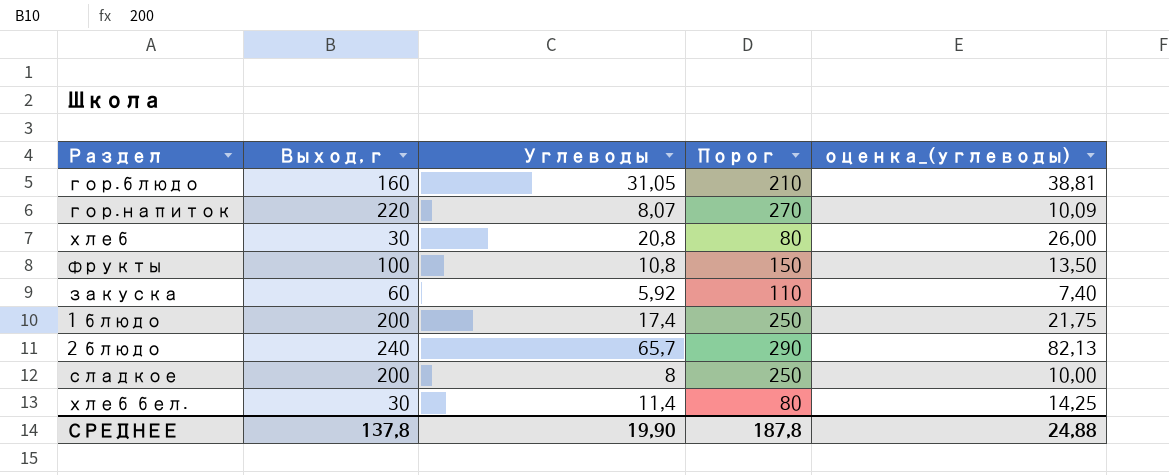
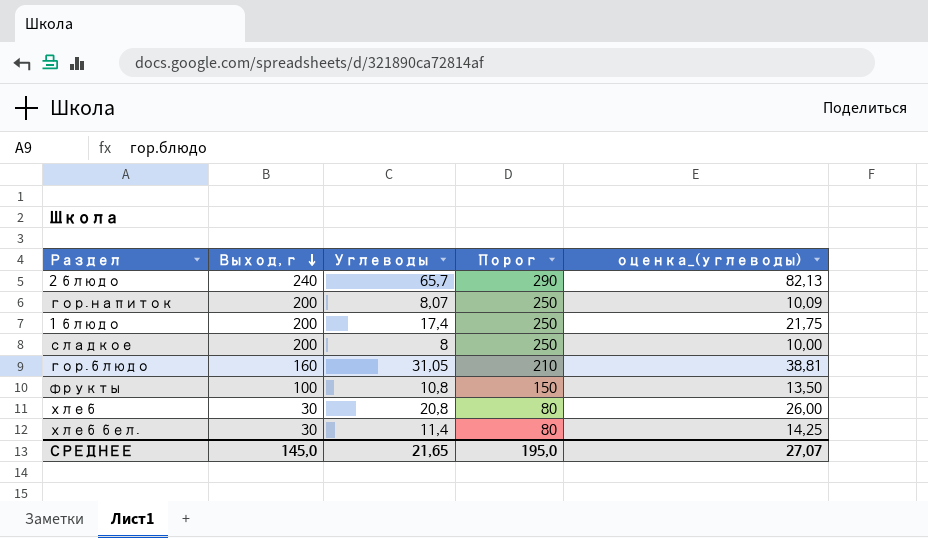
row order: none -> Выход, г descending
row закуска: 60 | 5,92 | 110 | 7,40 -> none
гор.напиток | Выход, г: 220 -> 200
гор.напиток | Порог: 270 -> 250
СРЕДНЕЕ | Выход, г: 137,8 -> 145,0
СРЕДНЕЕ | Углеводы: 19,90 -> 21,65
СРЕДНЕЕ | Порог: 187,8 -> 195,0
СРЕДНЕЕ | оценка_(углеводы): 24,88 -> 27,07

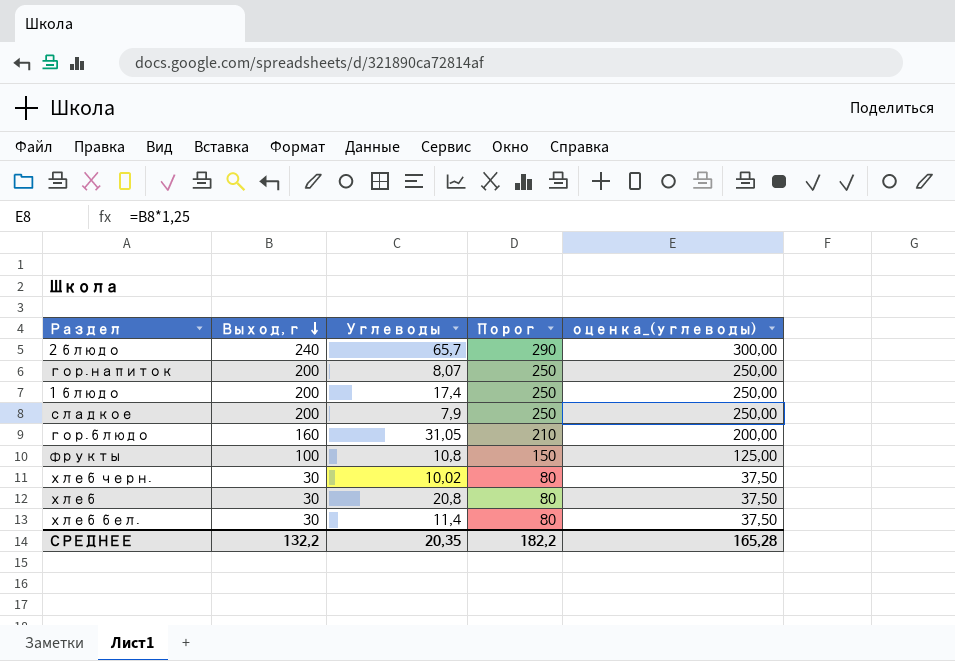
column оценка_(углеводы) | formula: [Углеводы] * 1,25 -> [Выход, г] * 1,25
сладкое | Углеводы: 8 -> 7,9
row хлеб черн.: none -> 30 | 10,02 | 80 | 37,50
СРЕДНЕЕ | Выход, г: 145,0 -> 132,2
СРЕДНЕЕ | Углеводы: 21,65 -> 20,35
СРЕДНЕЕ | Порог: 195,0 -> 182,2
СРЕДНЕЕ | оценка_(углеводы): 27,07 -> 165,28

